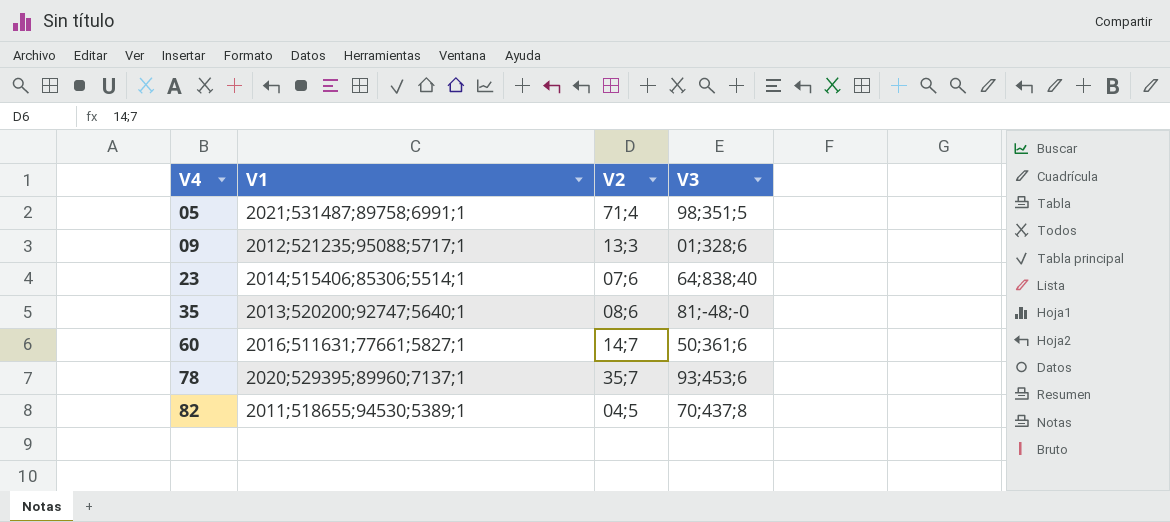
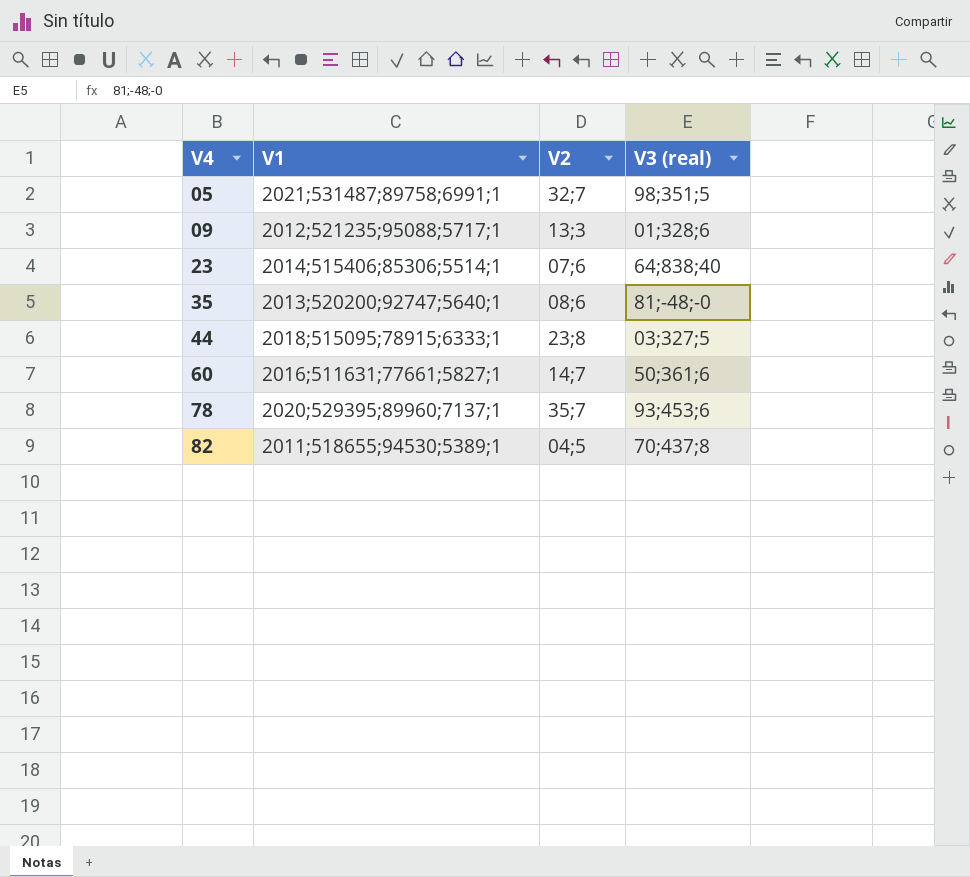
column name: V3 -> V3 (real)
05 | V2: 71;4 -> 32;7
row 44: none -> 2018;515095;78915;6333;1 | 23;8 | 03;327;5

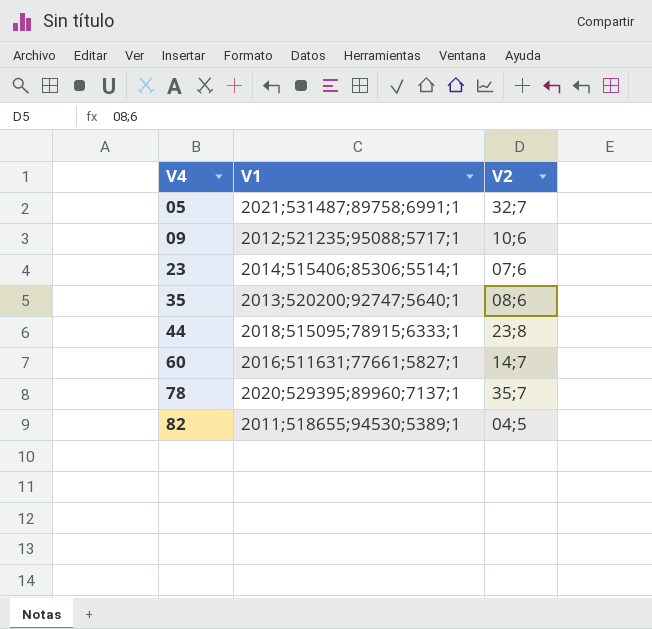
column V3 (real) | position: 4 -> none
09 | V2: 13;3 -> 10;6

